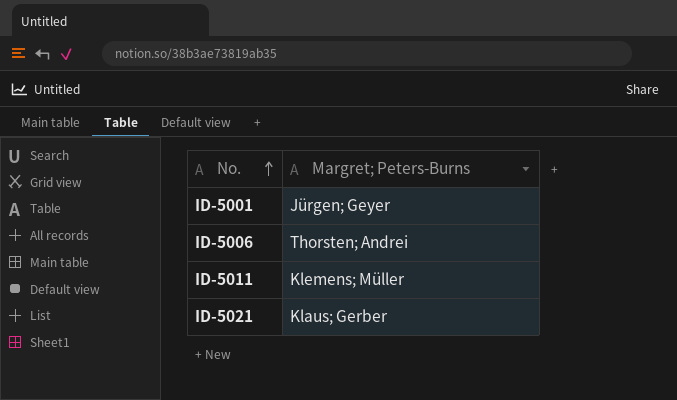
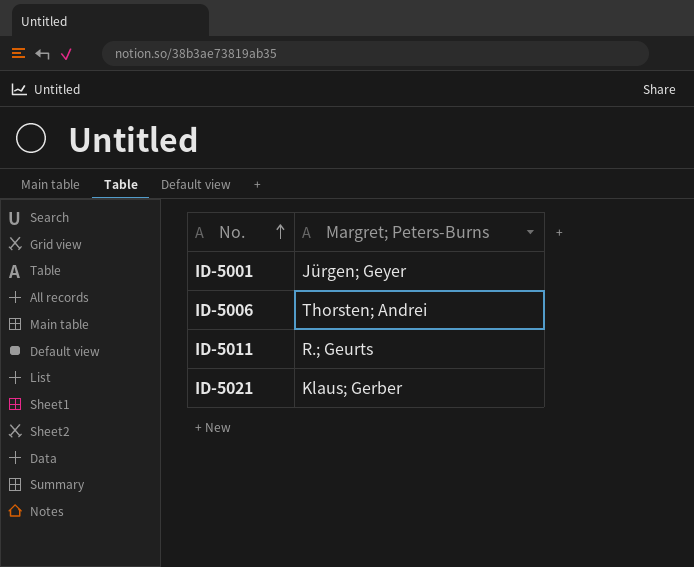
ID-5011 | Margret; Peters-Burns: Klemens; Müller -> R.; Geurts

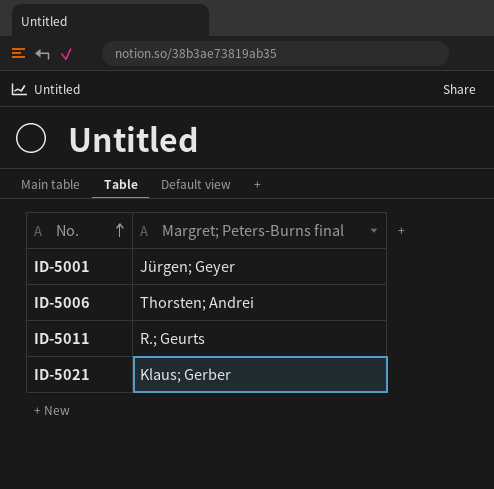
column name: Margret; Peters-Burns -> Margret; Peters-Burns final

